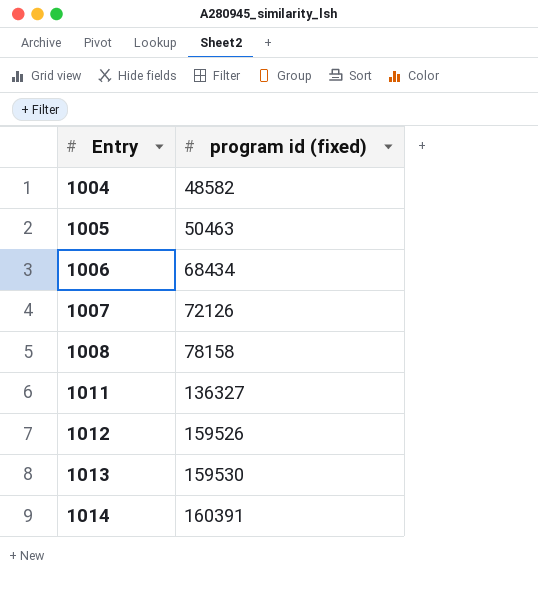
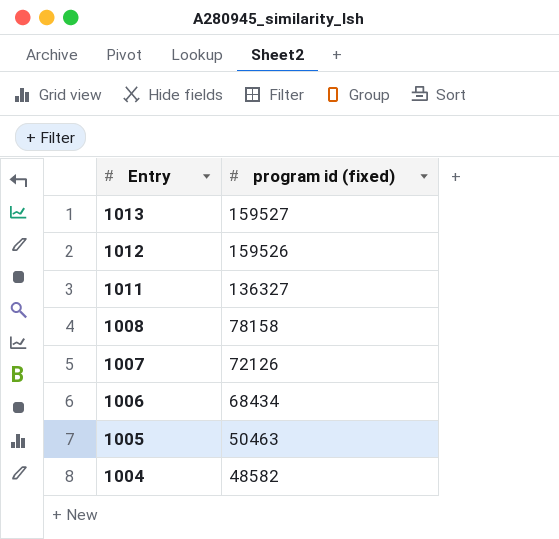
row order: Entry ascending -> Entry descending
row 1014: 160391 -> none
1013 | program id (fixed): 159530 -> 159527

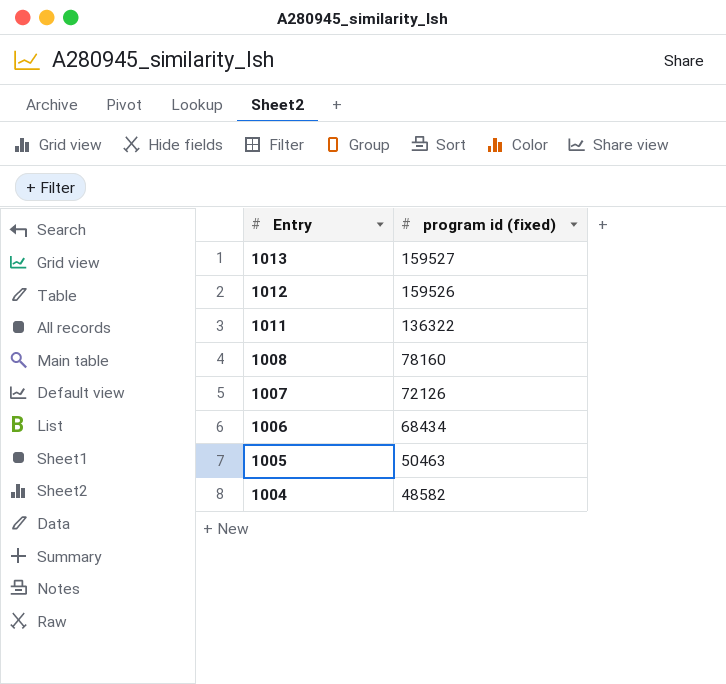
1011 | program id (fixed): 136327 -> 136322
1008 | program id (fixed): 78158 -> 78160

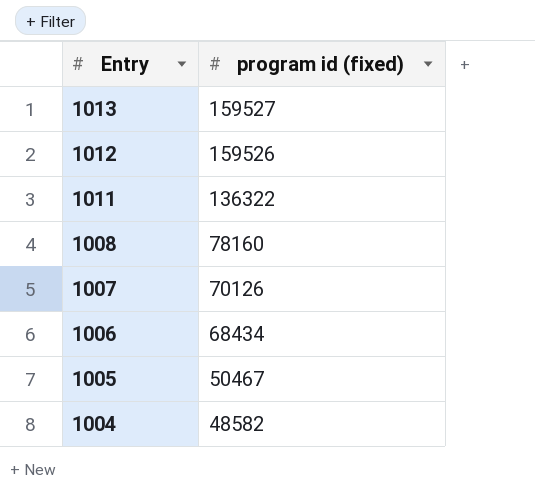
1007 | program id (fixed): 72126 -> 70126
1005 | program id (fixed): 50463 -> 50467

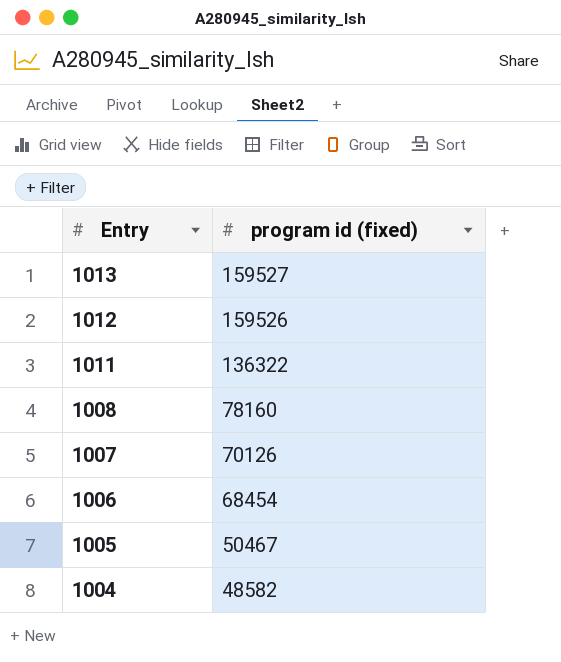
1006 | program id (fixed): 68434 -> 68454

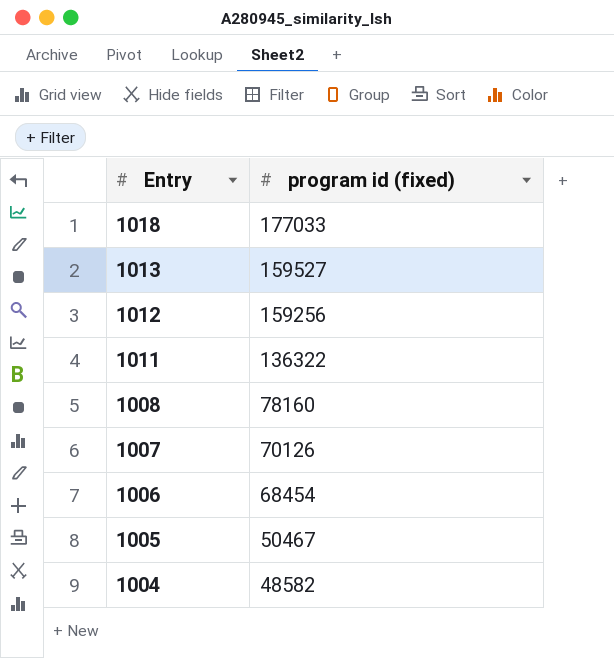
row 1018: none -> 177033
1012 | program id (fixed): 159526 -> 159256

